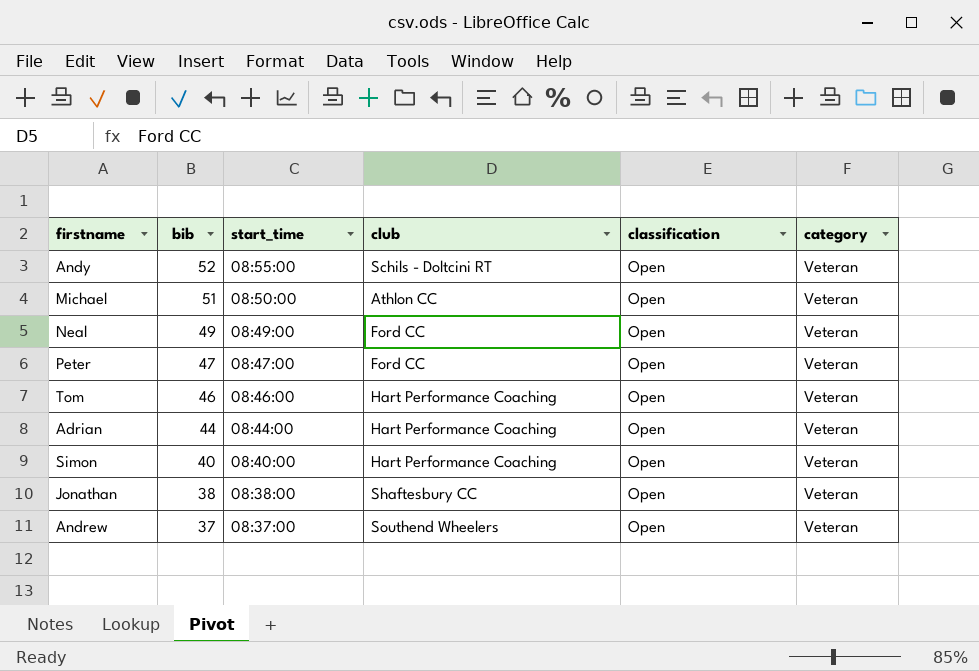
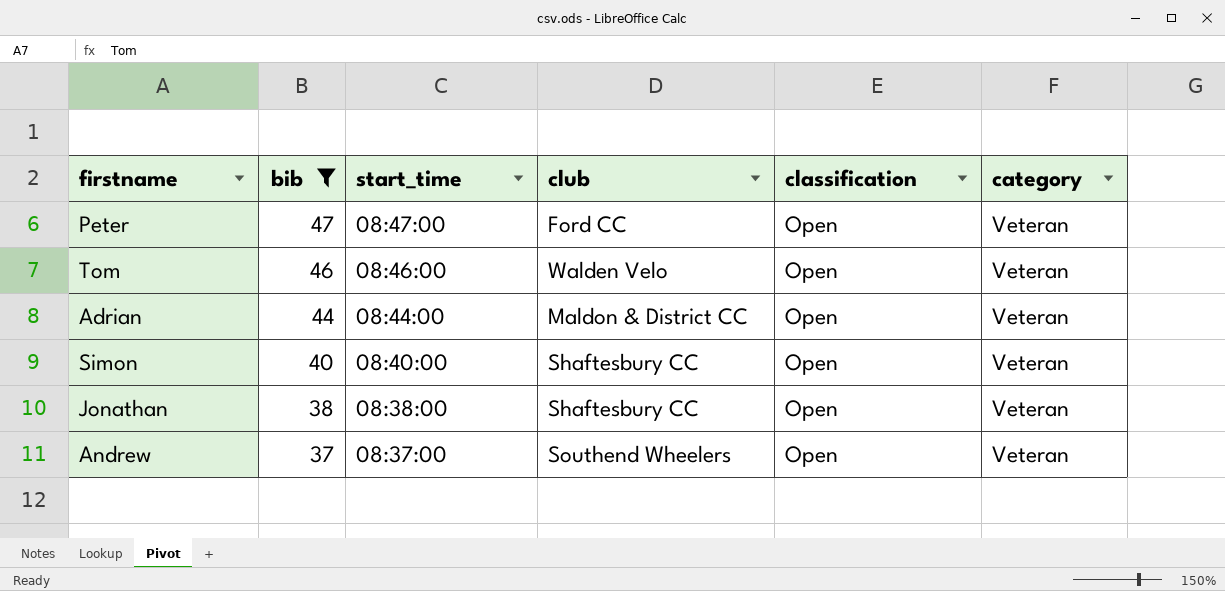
filter: none -> bib <= 47
Tom | club: Hart Performance Coaching -> Walden Velo
Adrian | club: Hart Performance Coaching -> Maldon & District CC
Simon | club: Hart Performance Coaching -> Shaftesbury CC

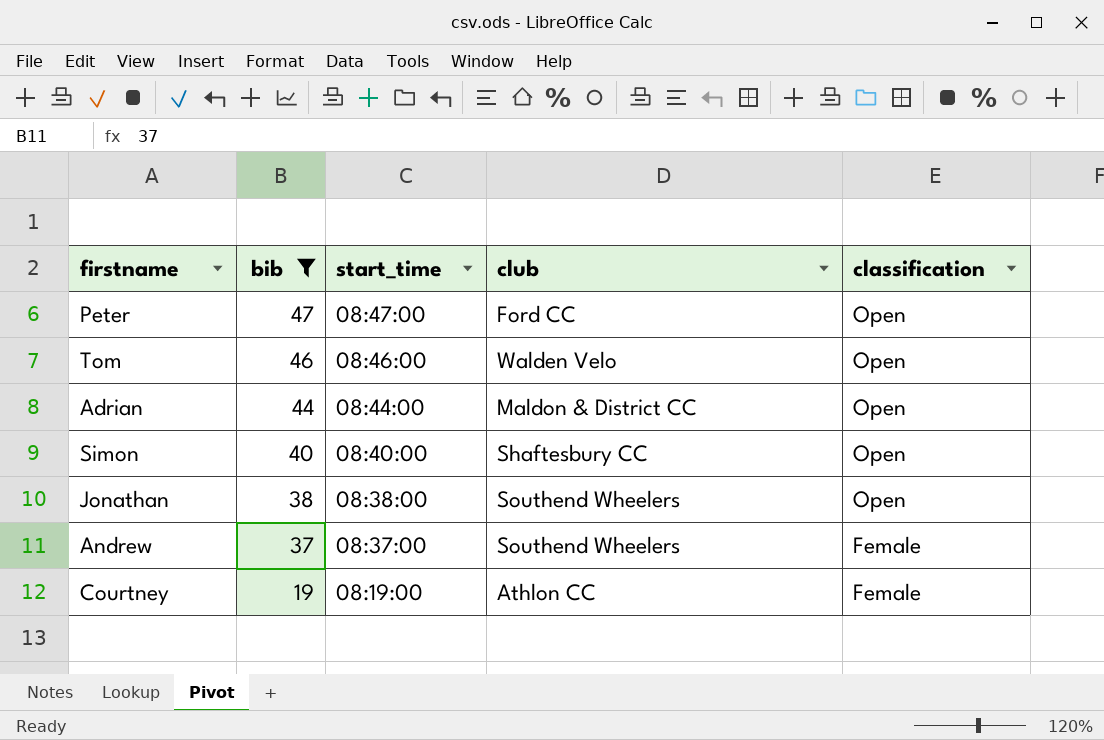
column category | position: 6 -> none
Jonathan | club: Shaftesbury CC -> Southend Wheelers
Andrew | classification: Open -> Female
row Courtney: none -> 19 | 08:19:00 | Athlon CC | Female

